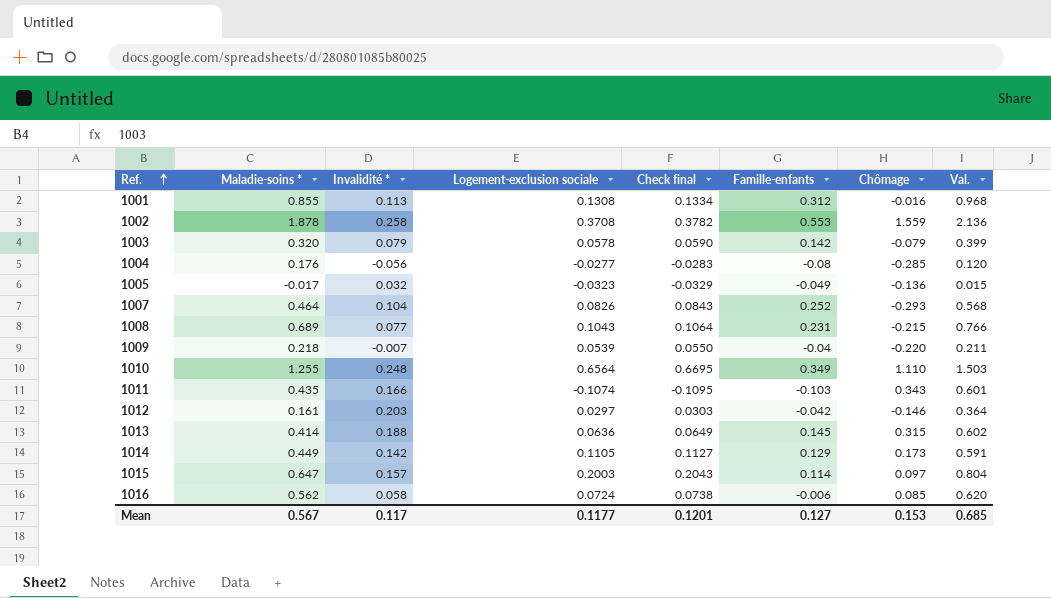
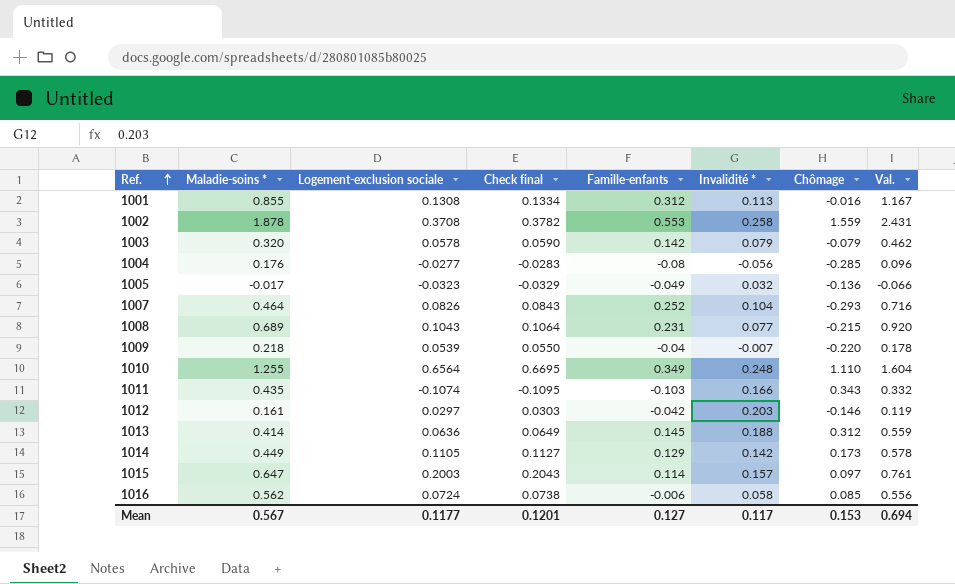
column Invalidité * | position: 3 -> 6
column Val. | formula: [Maladie-soins *] + [Invalidité *] -> [Maladie-soins *] + [Famille-enfants]
1013 | Chômage: 0.315 -> 0.312
Mean | Val.: 0.685 -> 0.694

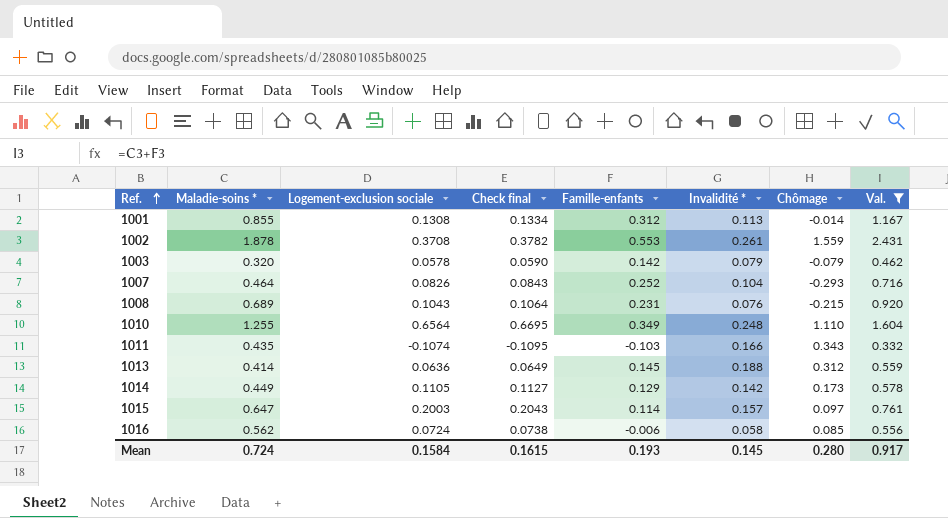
filter: none -> Val. >= 0.332
1001 | Chômage: -0.016 -> -0.014
1002 | Invalidité *: 0.258 -> 0.261
1008 | Invalidité *: 0.077 -> 0.076
Mean | Maladie-soins *: 0.567 -> 0.724
Mean | Logement-exclusion sociale: 0.1177 -> 0.1584
Mean | Check final: 0.1201 -> 0.1615
Mean | Famille-enfants: 0.127 -> 0.193
Mean | Invalidité *: 0.117 -> 0.145
Mean | Chômage: 0.153 -> 0.280
Mean | Val.: 0.694 -> 0.917

